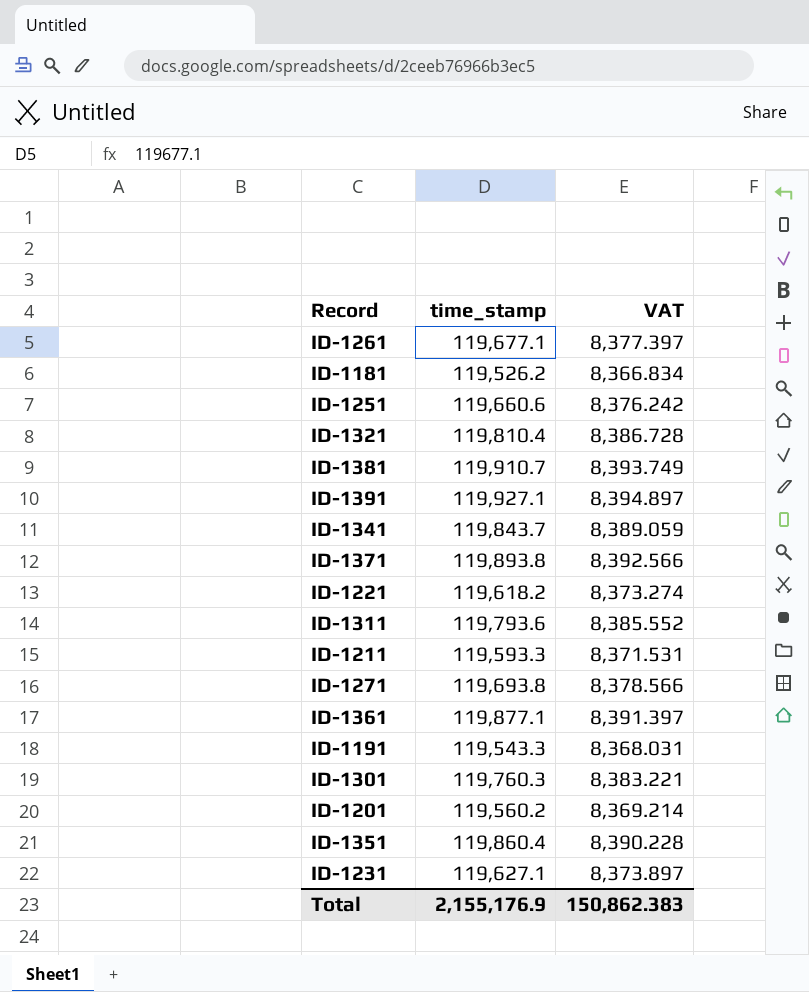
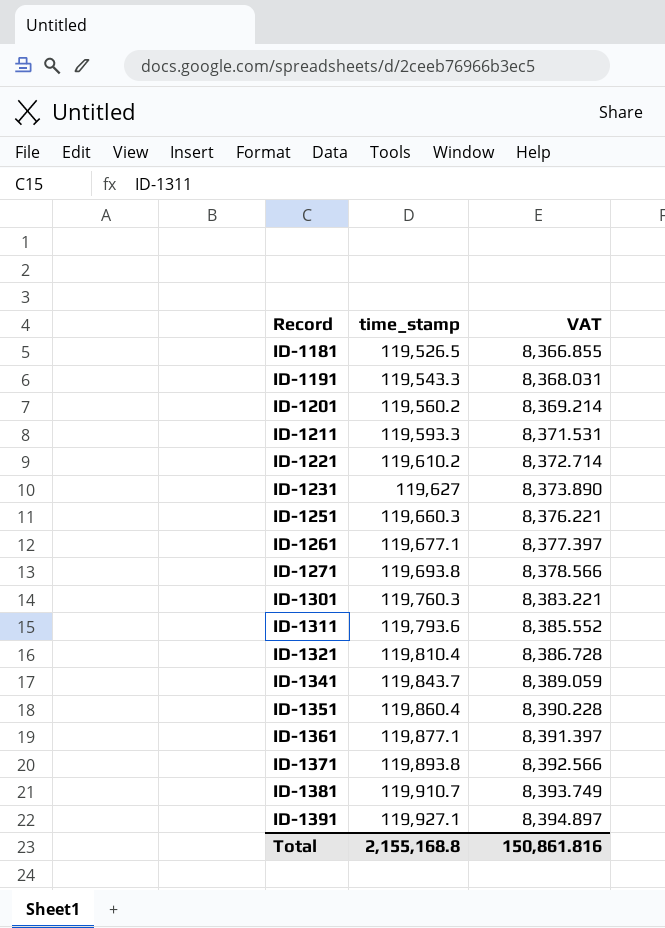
row order: none -> Record ascending
ID-1181 | time_stamp: 119,526.2 -> 119,526.5
ID-1181 | VAT: 8,366.834 -> 8,366.855
ID-1221 | time_stamp: 119,618.2 -> 119,610.2
ID-1221 | VAT: 8,373.274 -> 8,372.714
ID-1231 | time_stamp: 119,627.1 -> 119,627
ID-1231 | VAT: 8,373.897 -> 8,373.890
ID-1251 | time_stamp: 119,660.6 -> 119,660.3
ID-1251 | VAT: 8,376.242 -> 8,376.221
Total | time_stamp: 2,155,176.9 -> 2,155,168.8
Total | VAT: 150,862.383 -> 150,861.816

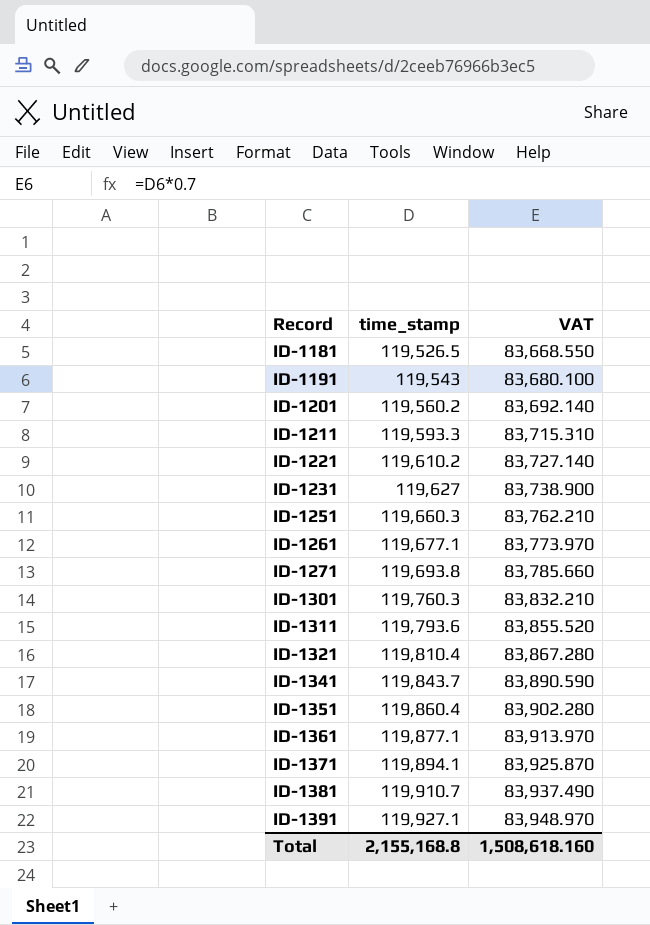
column VAT | formula: [time_stamp] * 0.07 -> [time_stamp] * 0.7
ID-1191 | time_stamp: 119,543.3 -> 119,543
ID-1371 | time_stamp: 119,893.8 -> 119,894.1
Total | VAT: 150,861.816 -> 1,508,618.160

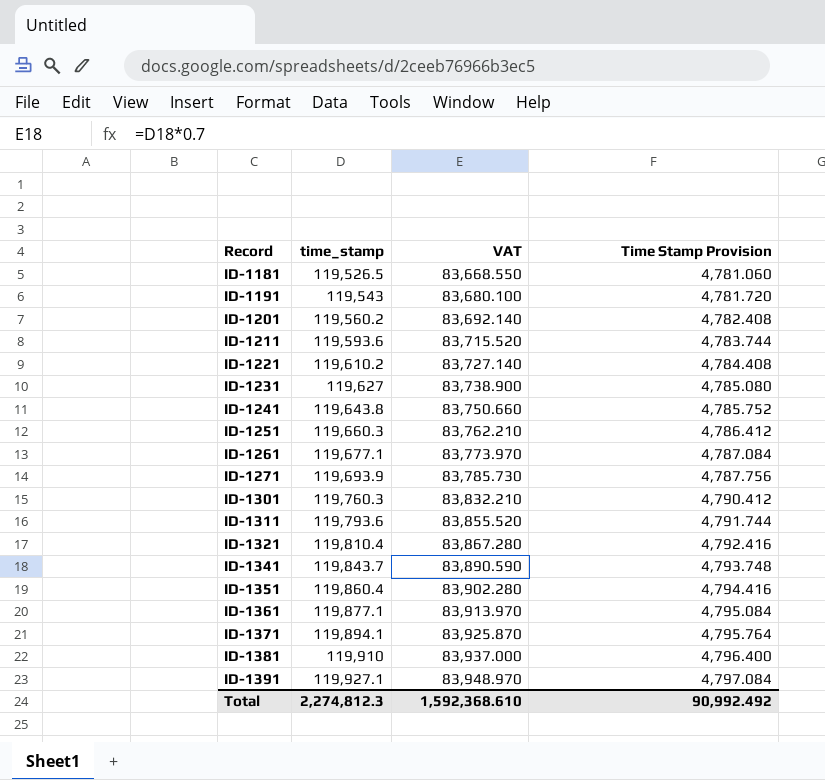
column Time Stamp Provision | formula: none -> [time_stamp] * 0.04
ID-1211 | time_stamp: 119,593.3 -> 119,593.6
ID-1211 | VAT: 83,715.310 -> 83,715.520
row ID-1241: none -> 119,643.8 | 83,750.660 | 4,785.752
ID-1271 | time_stamp: 119,693.8 -> 119,693.9
ID-1271 | VAT: 83,785.660 -> 83,785.730
ID-1381 | time_stamp: 119,910.7 -> 119,910
ID-1381 | VAT: 83,937.490 -> 83,937.000
Total | time_stamp: 2,155,168.8 -> 2,274,812.3
Total | VAT: 1,508,618.160 -> 1,592,368.610

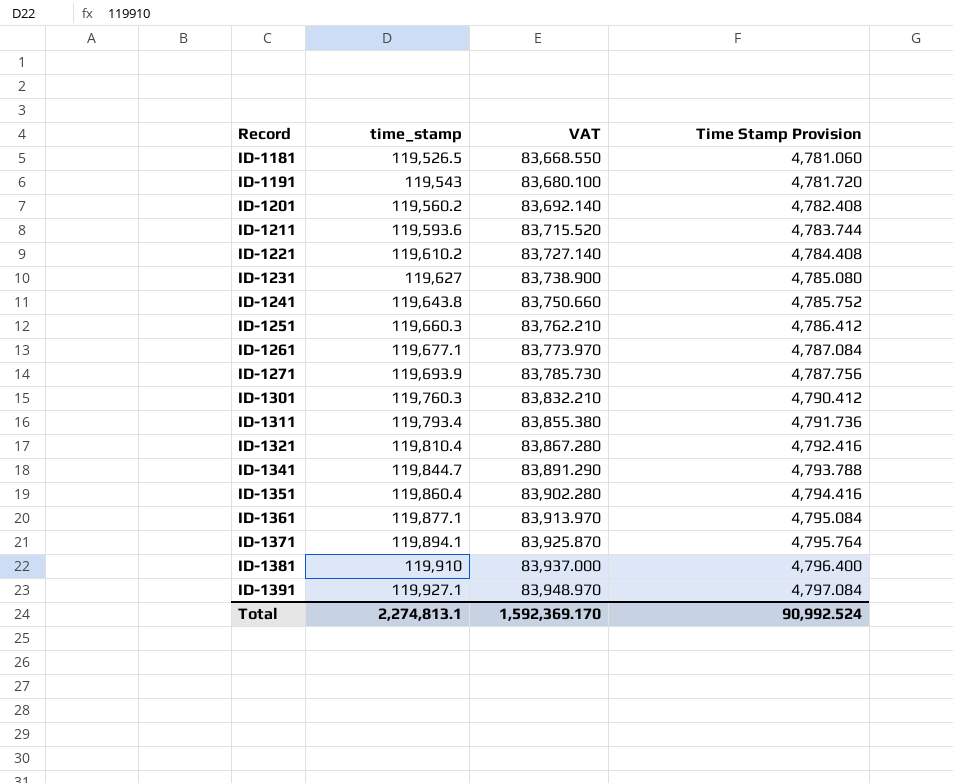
ID-1311 | time_stamp: 119,793.6 -> 119,793.4
ID-1311 | VAT: 83,855.520 -> 83,855.380
ID-1311 | Time Stamp Provision: 4,791.744 -> 4,791.736
ID-1341 | time_stamp: 119,843.7 -> 119,844.7
ID-1341 | VAT: 83,890.590 -> 83,891.290
ID-1341 | Time Stamp Provision: 4,793.748 -> 4,793.788
Total | time_stamp: 2,274,812.3 -> 2,274,813.1
Total | VAT: 1,592,368.610 -> 1,592,369.170
Total | Time Stamp Provision: 90,992.492 -> 90,992.524

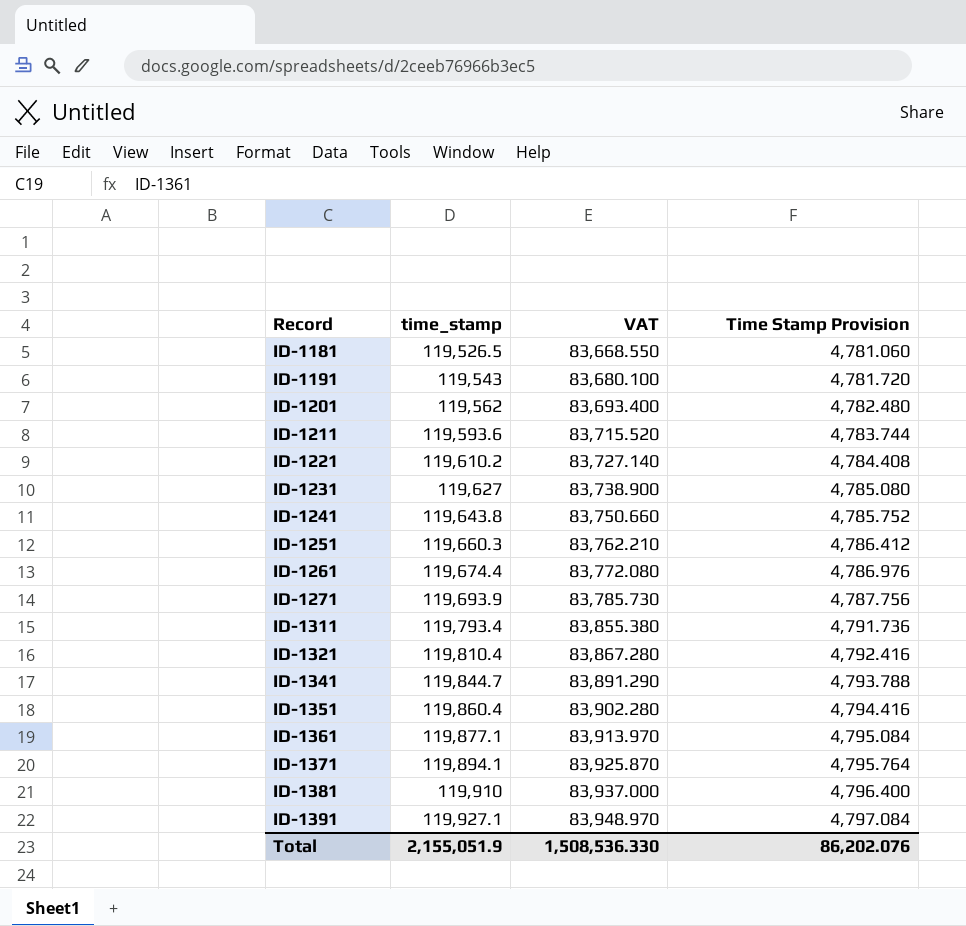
row ID-1301: 119,760.3 | 83,832.210 | 4,790.412 -> none
ID-1201 | time_stamp: 119,560.2 -> 119,562
ID-1201 | VAT: 83,692.140 -> 83,693.400
ID-1201 | Time Stamp Provision: 4,782.408 -> 4,782.480
ID-1261 | time_stamp: 119,677.1 -> 119,674.4
ID-1261 | VAT: 83,773.970 -> 83,772.080
ID-1261 | Time Stamp Provision: 4,787.084 -> 4,786.976
Total | time_stamp: 2,274,813.1 -> 2,155,051.9
Total | VAT: 1,592,369.170 -> 1,508,536.330
Total | Time Stamp Provision: 90,992.524 -> 86,202.076

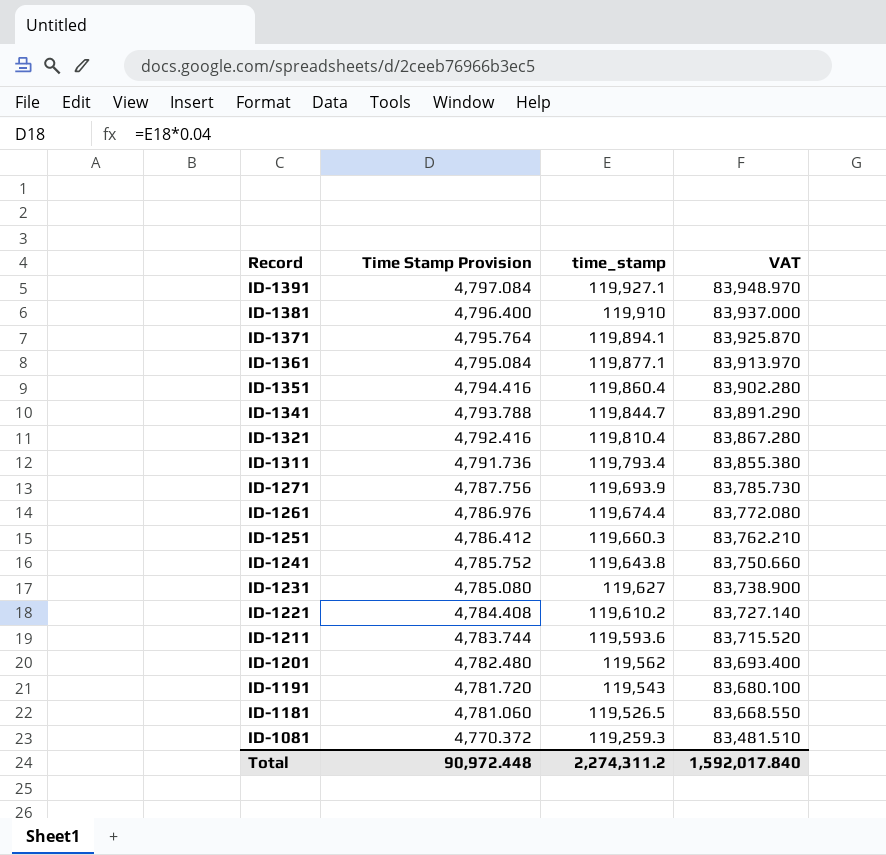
row order: Record ascending -> Record descending
column Time Stamp Provision | position: 4 -> 2
row ID-1081: none -> 4,770.372 | 119,259.3 | 83,481.510
Total | Time Stamp Provision: 86,202.076 -> 90,972.448
Total | time_stamp: 2,155,051.9 -> 2,274,311.2
Total | VAT: 1,508,536.330 -> 1,592,017.840

